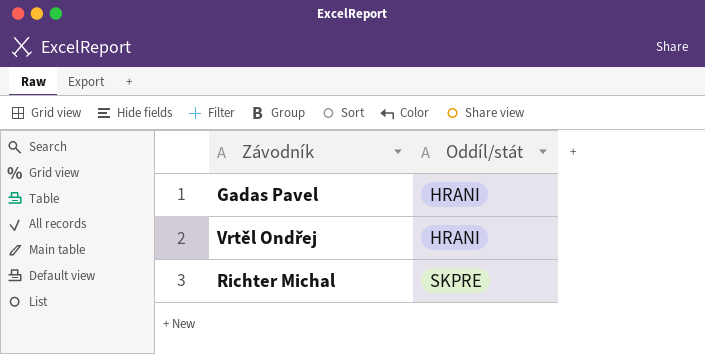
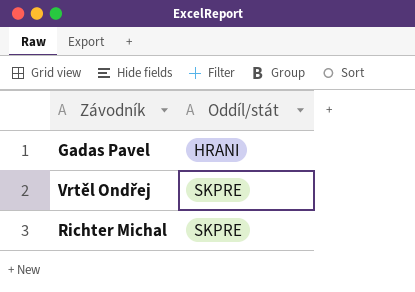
Vrtěl Ondřej | Oddíl/stát: HRANI -> SKPRE

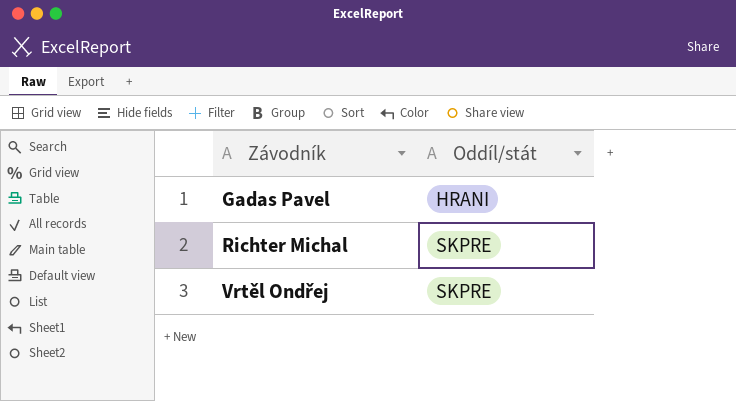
row order: Oddíl/stát ascending -> Závodník ascending

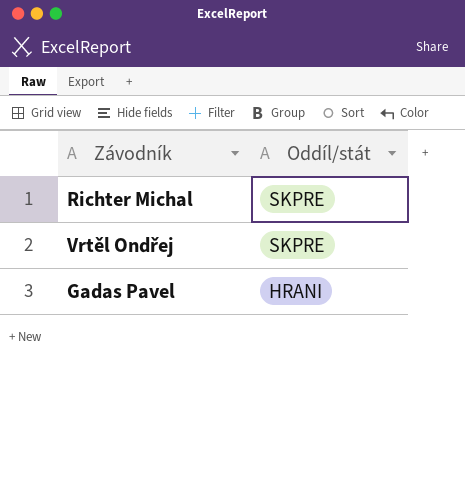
row order: Závodník ascending -> Oddíl/stát descending

